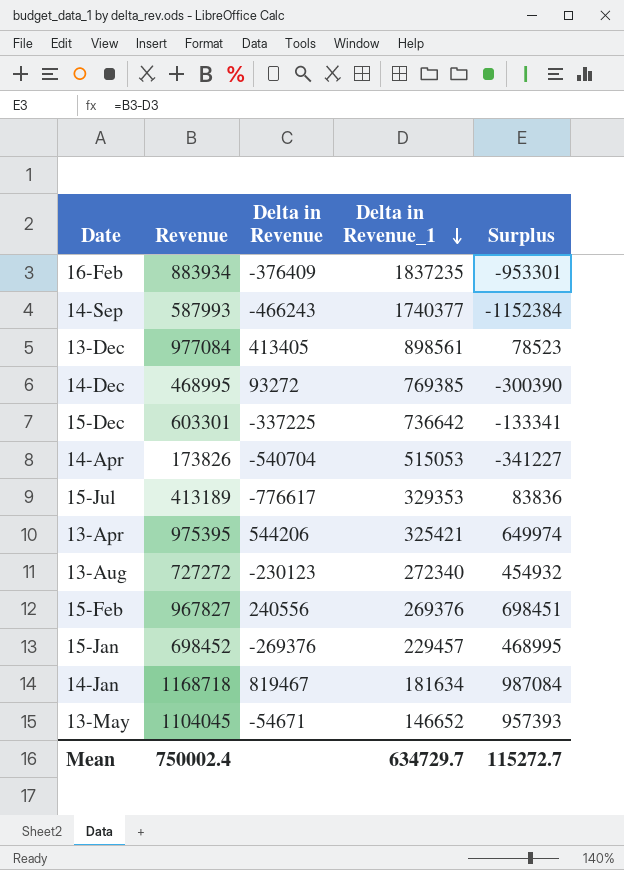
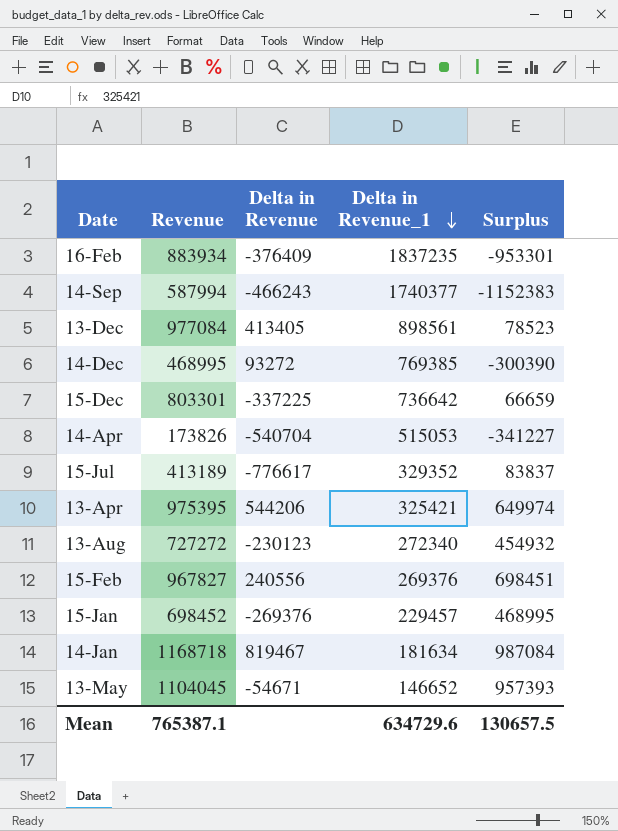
14-Sep | Revenue: 587993 -> 587994
14-Sep | Surplus: -1152384 -> -1152383
15-Dec | Revenue: 603301 -> 803301
15-Dec | Surplus: -133341 -> 66659
15-Jul | Delta in Revenue_1: 329353 -> 329352
15-Jul | Surplus: 83836 -> 83837
Mean | Revenue: 750002.4 -> 765387.1
Mean | Delta in Revenue_1: 634729.7 -> 634729.6
Mean | Surplus: 115272.7 -> 130657.5

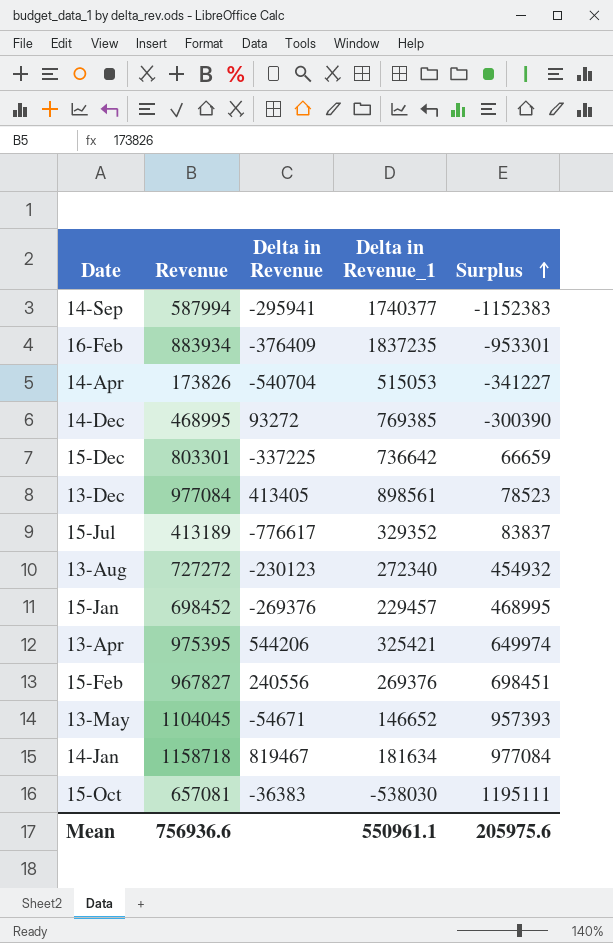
row order: Delta in Revenue_1 descending -> Surplus ascending
14-Sep | Delta in Revenue: -466243 -> -295941
14-Jan | Revenue: 1168718 -> 1158718
14-Jan | Surplus: 987084 -> 977084
row 15-Oct: none -> 657081 | -36383 | -538030 | 1195111
Mean | Revenue: 765387.1 -> 756936.6
Mean | Delta in Revenue_1: 634729.6 -> 550961.1
Mean | Surplus: 130657.5 -> 205975.6

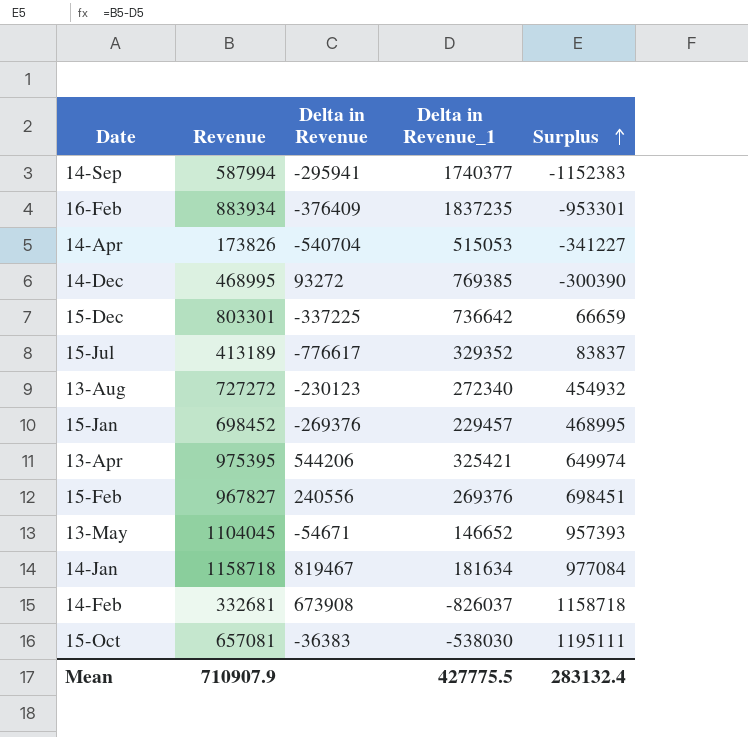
row 13-Dec: 977084 | 413405 | 898561 | 78523 -> none
row 14-Feb: none -> 332681 | 673908 | -826037 | 1158718
Mean | Revenue: 756936.6 -> 710907.9
Mean | Delta in Revenue_1: 550961.1 -> 427775.5
Mean | Surplus: 205975.6 -> 283132.4

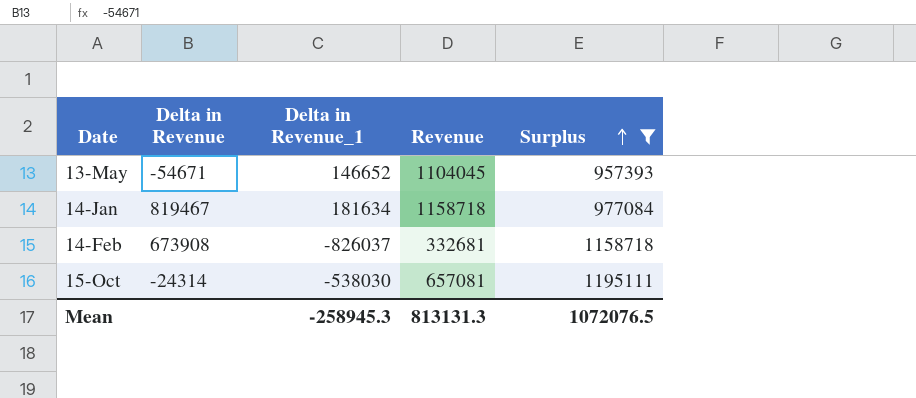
filter: none -> Surplus >= 957393
column Revenue | position: 2 -> 4
15-Oct | Delta in Revenue: -36383 -> -24314
Mean | Delta in Revenue_1: 427775.5 -> -258945.3
Mean | Revenue: 710907.9 -> 813131.3
Mean | Surplus: 283132.4 -> 1072076.5

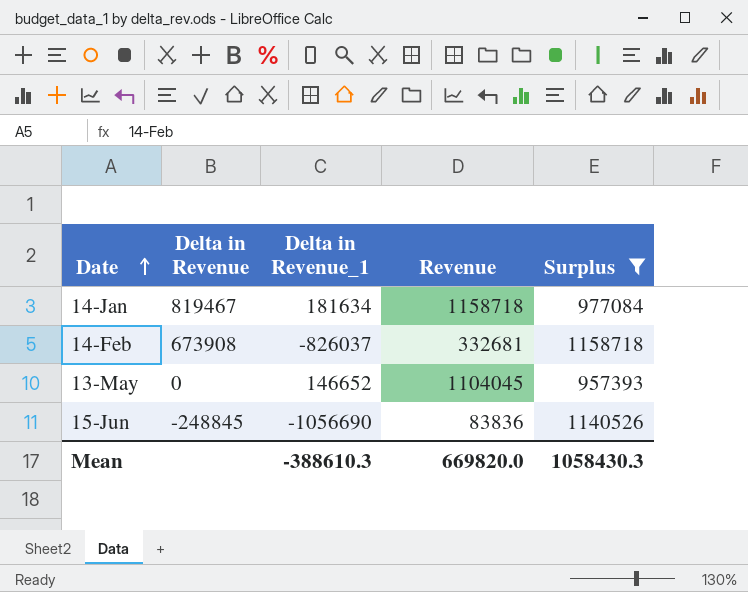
row order: Surplus ascending -> Date ascending
row 15-Oct: -24314 | -538030 | 657081 | 1195111 -> none
13-May | Delta in Revenue: -54671 -> 0
row 15-Jun: none -> -248845 | -1056690 | 83836 | 1140526
Mean | Delta in Revenue_1: -258945.3 -> -388610.3
Mean | Revenue: 813131.3 -> 669820.0
Mean | Surplus: 1072076.5 -> 1058430.3

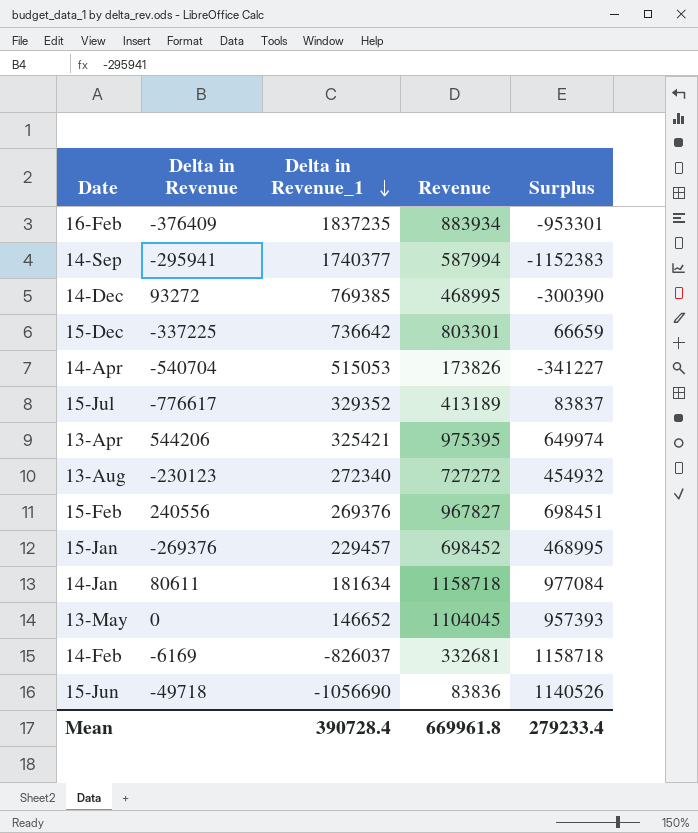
filter: Surplus >= 957393 -> none
row order: Date ascending -> Delta in Revenue_1 descending
14-Jan | Delta in Revenue: 819467 -> 80611
14-Feb | Delta in Revenue: 673908 -> -6169
15-Jun | Delta in Revenue: -248845 -> -49718
Mean | Delta in Revenue_1: -388610.3 -> 390728.4
Mean | Revenue: 669820.0 -> 669961.8
Mean | Surplus: 1058430.3 -> 279233.4

